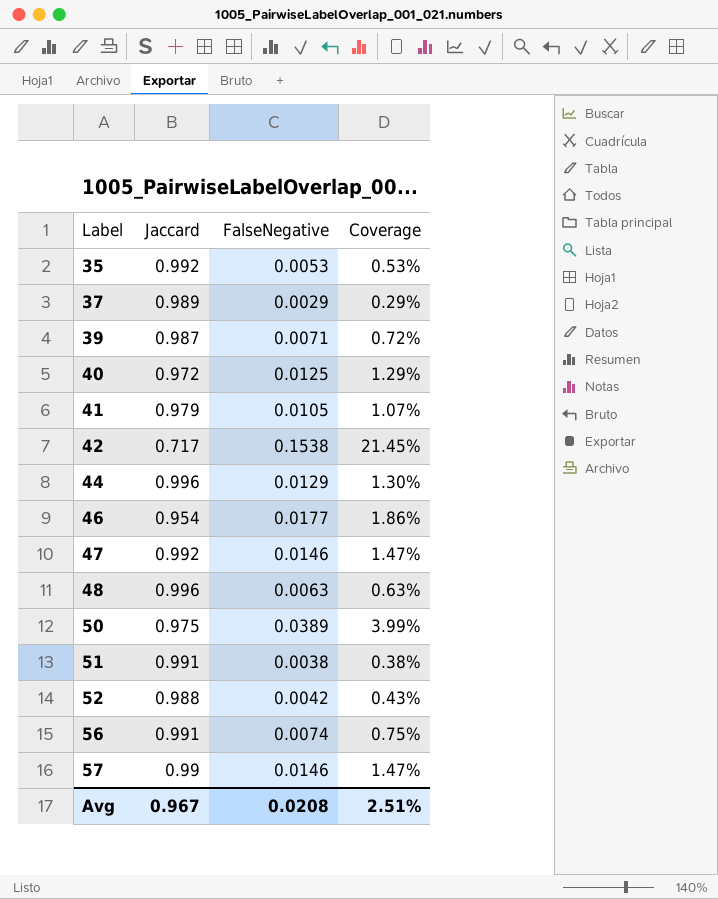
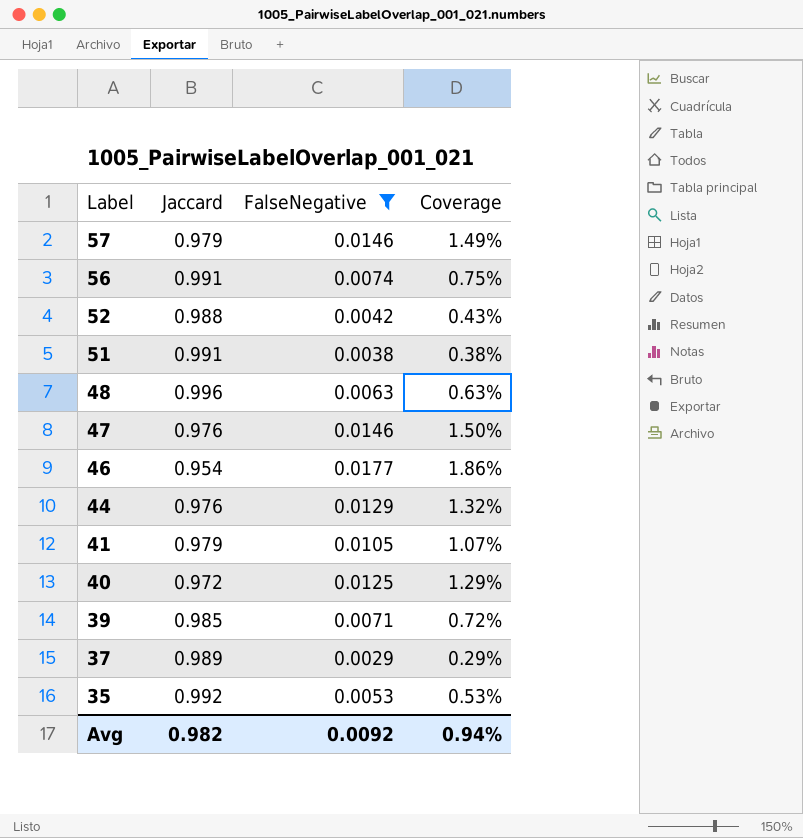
filter: none -> FalseNegative <= 0.0177
row order: Label ascending -> Label descending
57 | Jaccard: 0.99 -> 0.979
57 | Coverage: 1.47% -> 1.49%
47 | Jaccard: 0.992 -> 0.976
47 | Coverage: 1.47% -> 1.50%
44 | Jaccard: 0.996 -> 0.976
44 | Coverage: 1.30% -> 1.32%
39 | Jaccard: 0.987 -> 0.985
Avg | Jaccard: 0.967 -> 0.982
Avg | FalseNegative: 0.0208 -> 0.0092
Avg | Coverage: 2.51% -> 0.94%

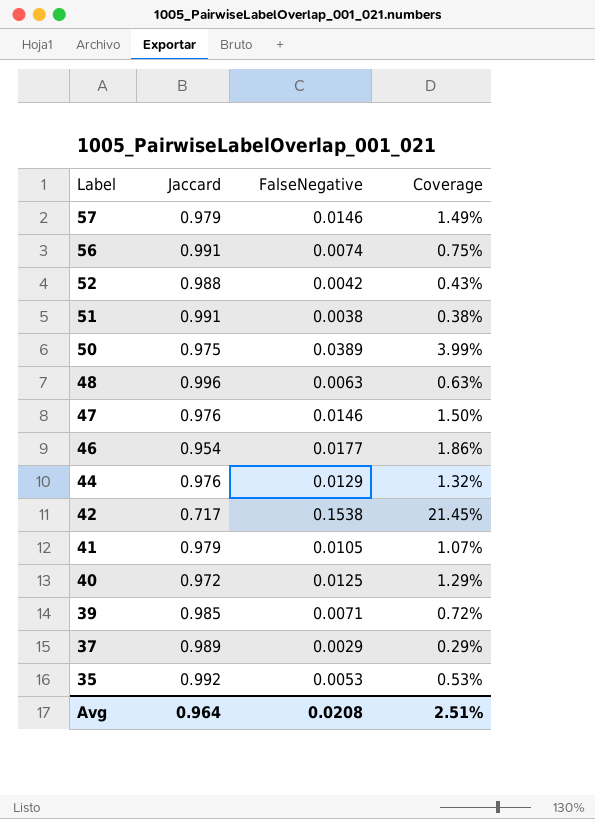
filter: FalseNegative <= 0.0177 -> none
Avg | Jaccard: 0.982 -> 0.964
Avg | FalseNegative: 0.0092 -> 0.0208
Avg | Coverage: 0.94% -> 2.51%

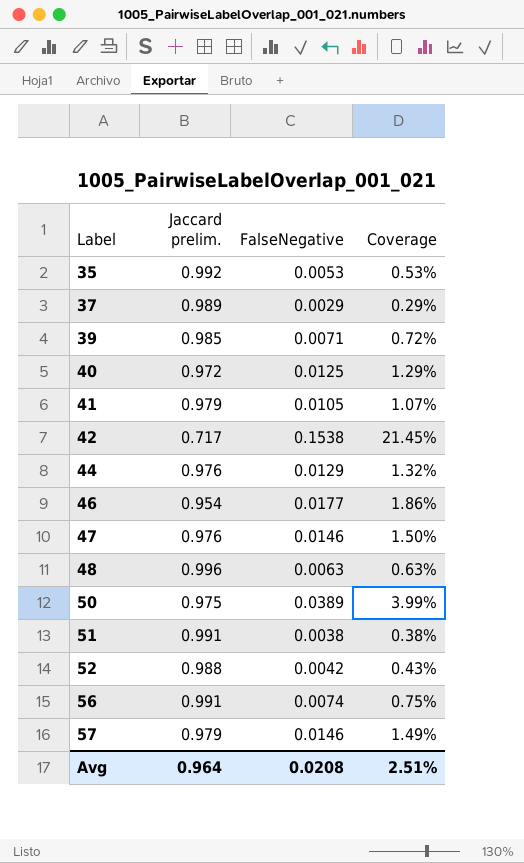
row order: Label descending -> Label ascending
column name: Jaccard -> Jaccard prelim.

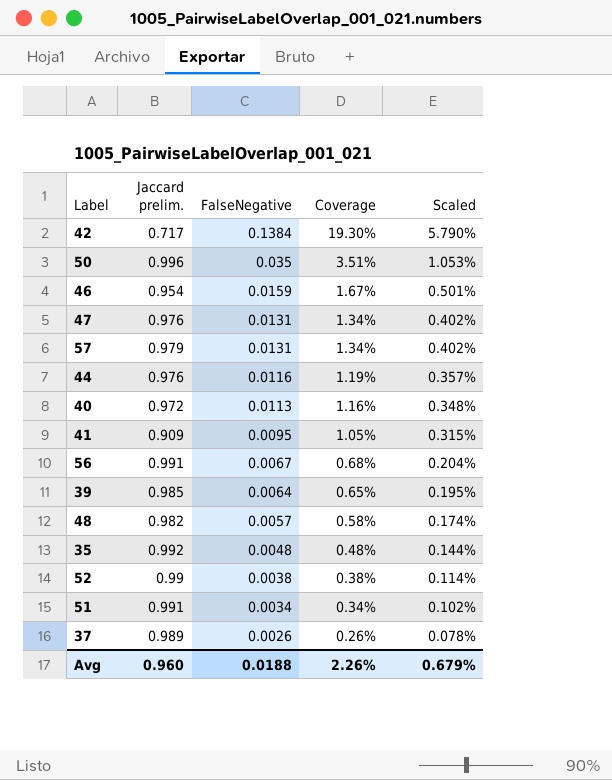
row order: Label ascending -> FalseNegative descending
column Scaled | formula: none -> [Coverage] * 0.3
42 | FalseNegative: 0.1538 -> 0.1384
42 | Coverage: 21.45% -> 19.30%
50 | Jaccard prelim.: 0.975 -> 0.996
50 | FalseNegative: 0.0389 -> 0.035
50 | Coverage: 3.99% -> 3.51%
46 | FalseNegative: 0.0177 -> 0.0159
46 | Coverage: 1.86% -> 1.67%
47 | FalseNegative: 0.0146 -> 0.0131
47 | Coverage: 1.50% -> 1.34%
57 | FalseNegative: 0.0146 -> 0.0131
57 | Coverage: 1.49% -> 1.34%
44 | FalseNegative: 0.0129 -> 0.0116
44 | Coverage: 1.32% -> 1.19%
40 | FalseNegative: 0.0125 -> 0.0113
40 | Coverage: 1.29% -> 1.16%
41 | Jaccard prelim.: 0.979 -> 0.909
41 | FalseNegative: 0.0105 -> 0.0095
41 | Coverage: 1.07% -> 1.05%
56 | FalseNegative: 0.0074 -> 0.0067
56 | Coverage: 0.75% -> 0.68%
39 | FalseNegative: 0.0071 -> 0.0064
39 | Coverage: 0.72% -> 0.65%
48 | Jaccard prelim.: 0.996 -> 0.982
48 | FalseNegative: 0.0063 -> 0.0057
48 | Coverage: 0.63% -> 0.58%
35 | FalseNegative: 0.0053 -> 0.0048
35 | Coverage: 0.53% -> 0.48%
52 | Jaccard prelim.: 0.988 -> 0.99
52 | FalseNegative: 0.0042 -> 0.0038
52 | Coverage: 0.43% -> 0.38%
51 | FalseNegative: 0.0038 -> 0.0034
51 | Coverage: 0.38% -> 0.34%
37 | FalseNegative: 0.0029 -> 0.0026
37 | Coverage: 0.29% -> 0.26%
Avg | Jaccard prelim.: 0.964 -> 0.960
Avg | FalseNegative: 0.0208 -> 0.0188
Avg | Coverage: 2.51% -> 2.26%

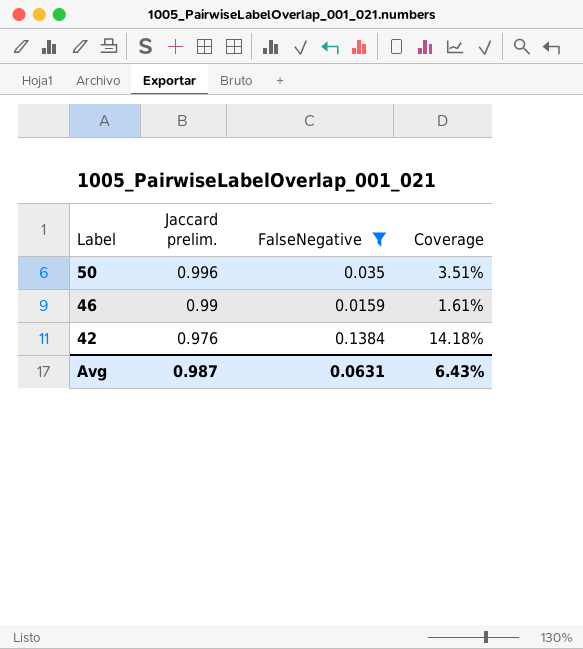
filter: none -> FalseNegative >= 0.0159
row order: FalseNegative descending -> Label descending
column Scaled | formula: [Coverage] * 0.3 -> none
46 | Jaccard prelim.: 0.954 -> 0.99
46 | Coverage: 1.67% -> 1.61%
42 | Jaccard prelim.: 0.717 -> 0.976
42 | Coverage: 19.30% -> 14.18%
Avg | Jaccard prelim.: 0.960 -> 0.987
Avg | FalseNegative: 0.0188 -> 0.0631
Avg | Coverage: 2.26% -> 6.43%

